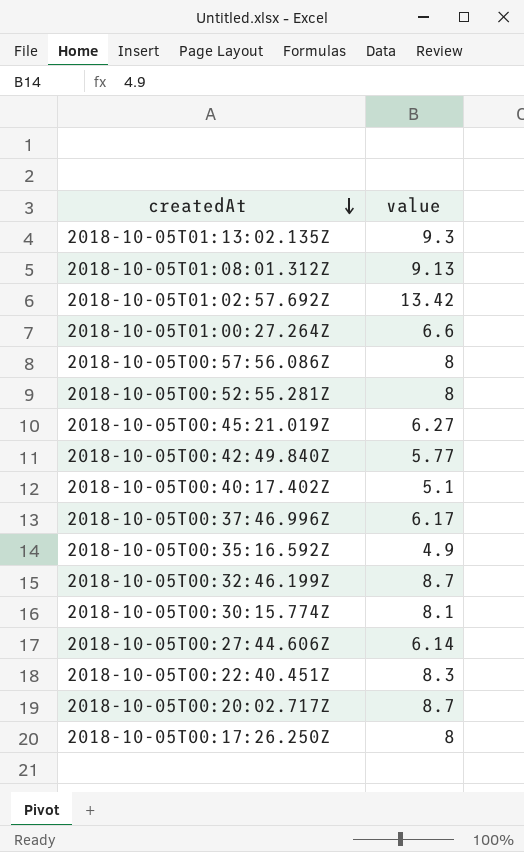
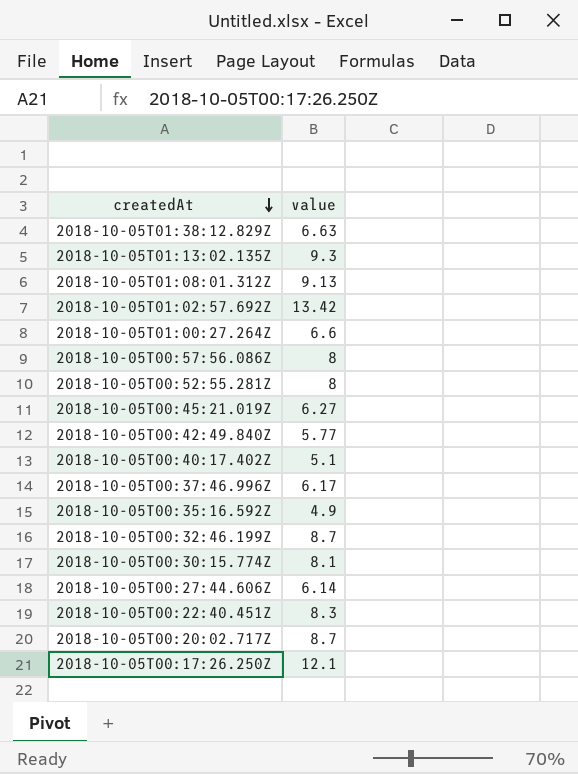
row 2018-10-05T01:38:12.829Z: none -> 6.63
2018-10-05T00:17:26.250Z | value: 8 -> 12.1

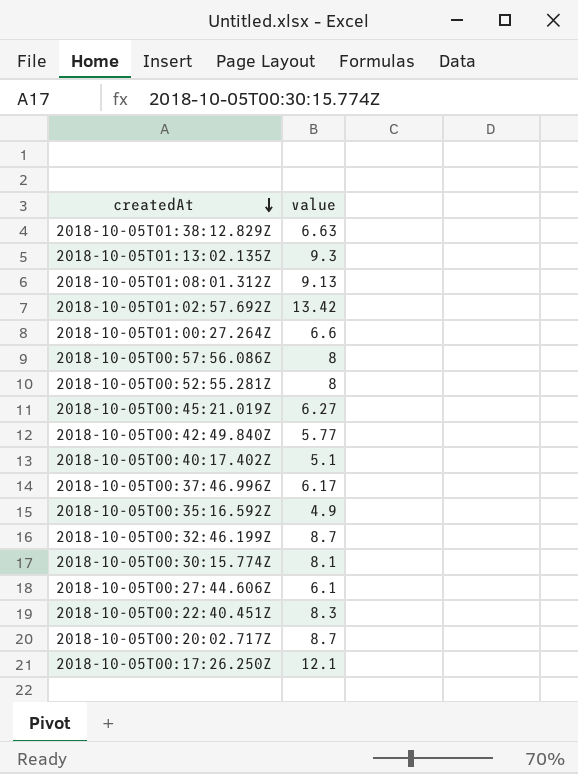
2018-10-05T00:27:44.606Z | value: 6.14 -> 6.1

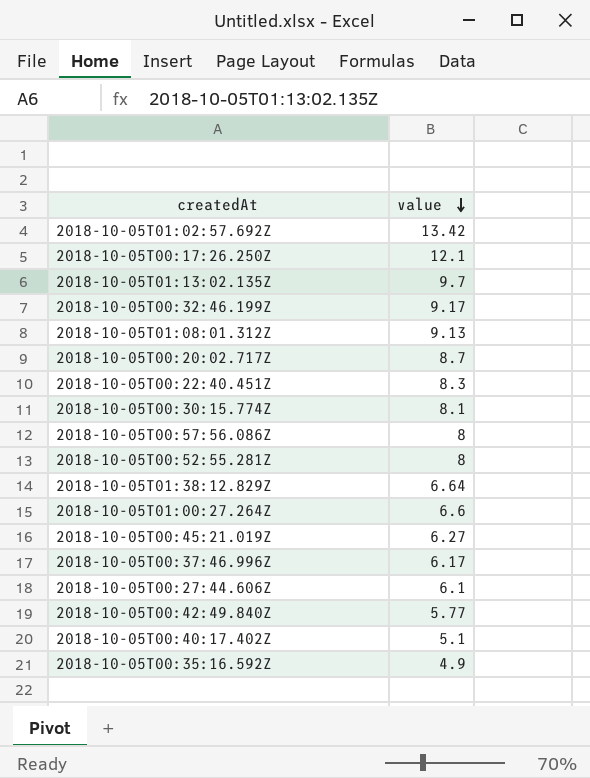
row order: createdAt descending -> value descending
2018-10-05T01:13:02.135Z | value: 9.3 -> 9.7
2018-10-05T00:32:46.199Z | value: 8.7 -> 9.17
2018-10-05T01:38:12.829Z | value: 6.63 -> 6.64

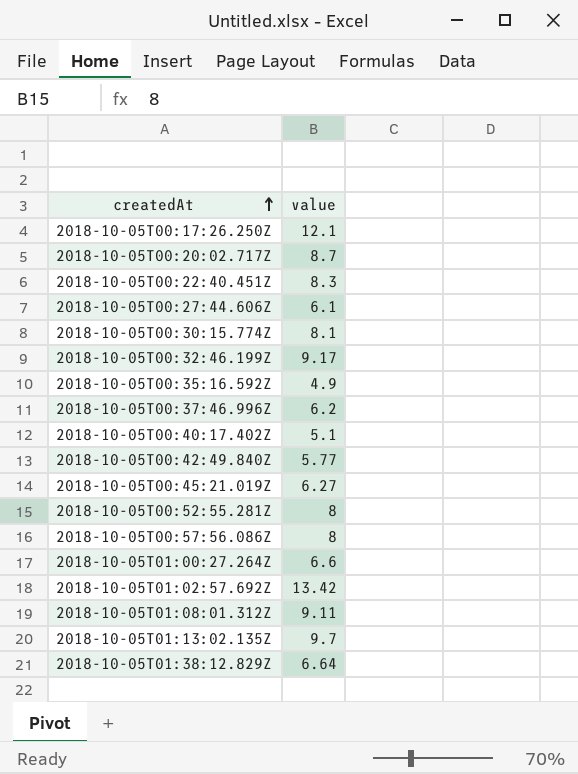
row order: value descending -> createdAt ascending
2018-10-05T00:37:46.996Z | value: 6.17 -> 6.2
2018-10-05T01:08:01.312Z | value: 9.13 -> 9.11

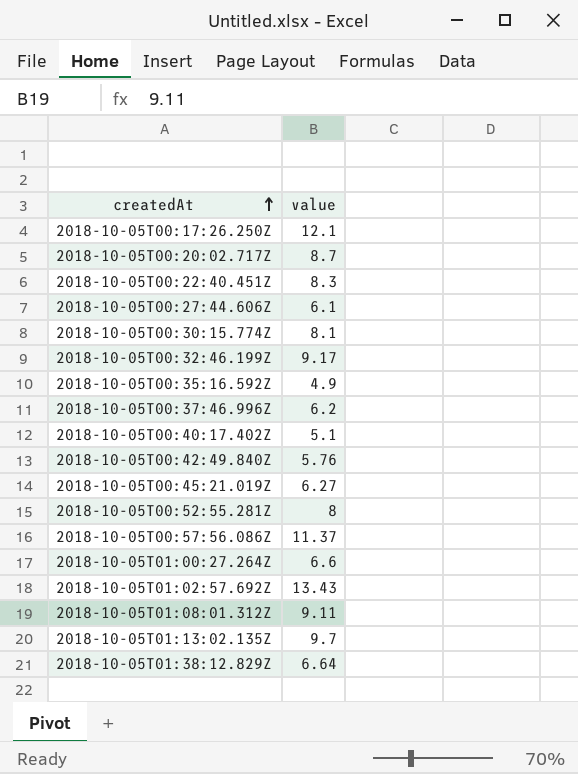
2018-10-05T00:42:49.840Z | value: 5.77 -> 5.76
2018-10-05T00:57:56.086Z | value: 8 -> 11.37
2018-10-05T01:02:57.692Z | value: 13.42 -> 13.43

